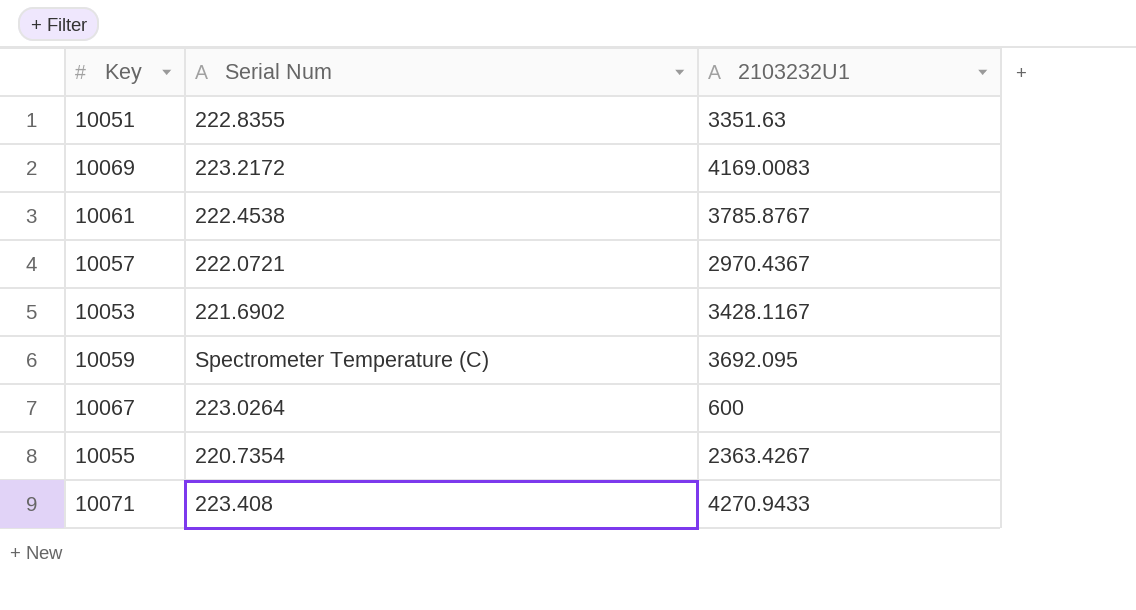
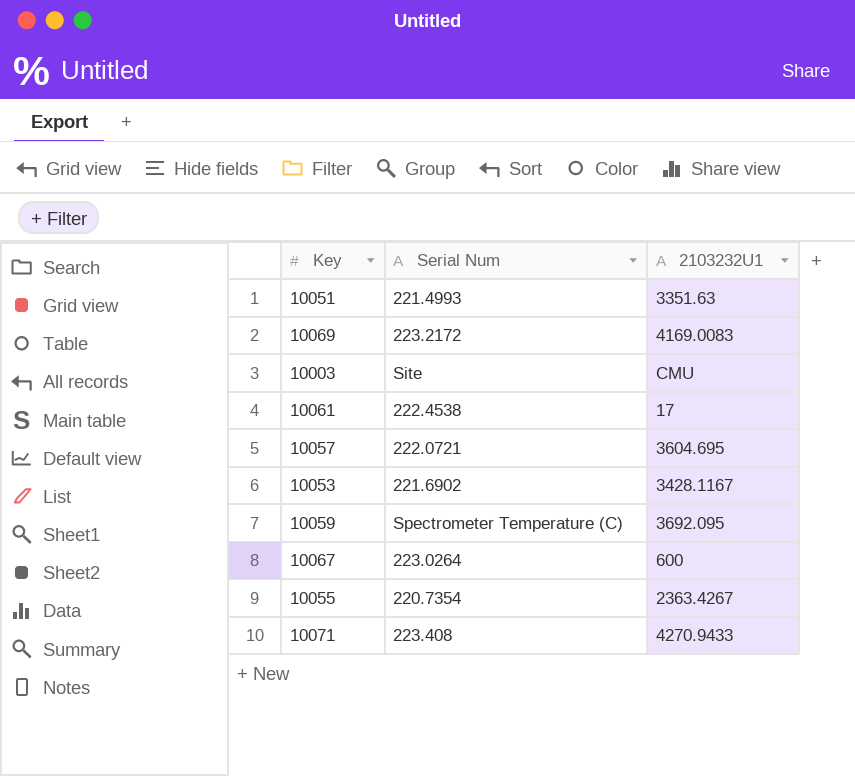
10051 | Serial Num: 222.8355 -> 221.4993
row 10003: none -> Site | CMU
10061 | 2103232U1: 3785.8767 -> 17
10057 | 2103232U1: 2970.4367 -> 3604.695

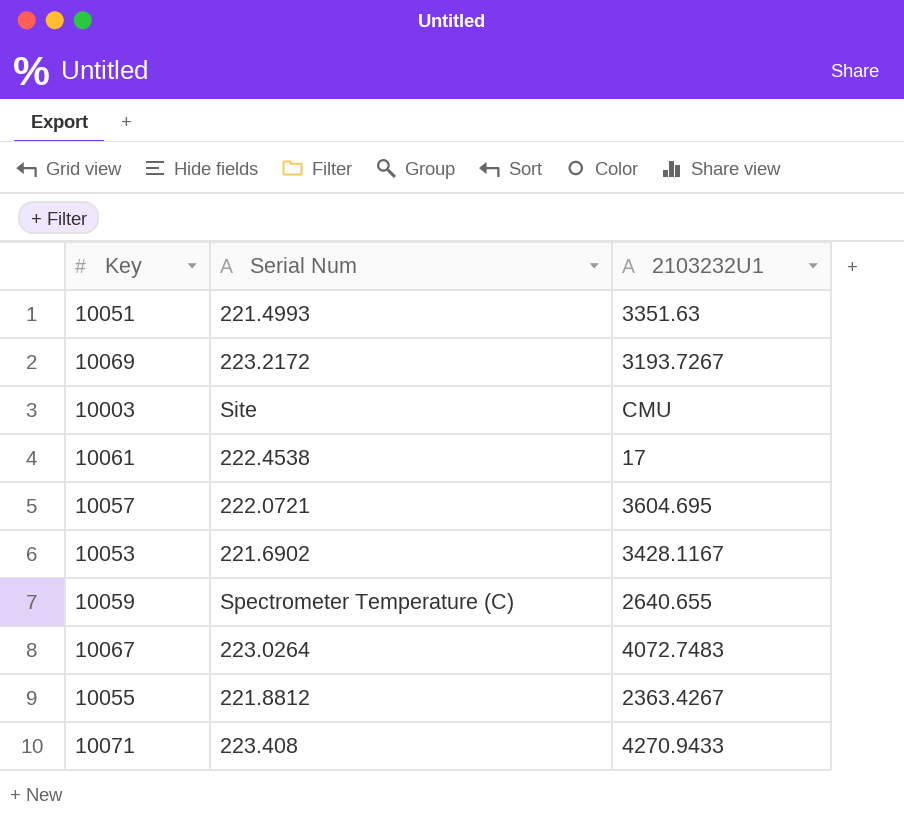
10069 | 2103232U1: 4169.0083 -> 3193.7267
10059 | 2103232U1: 3692.095 -> 2640.655
10067 | 2103232U1: 600 -> 4072.7483
10055 | Serial Num: 220.7354 -> 221.8812

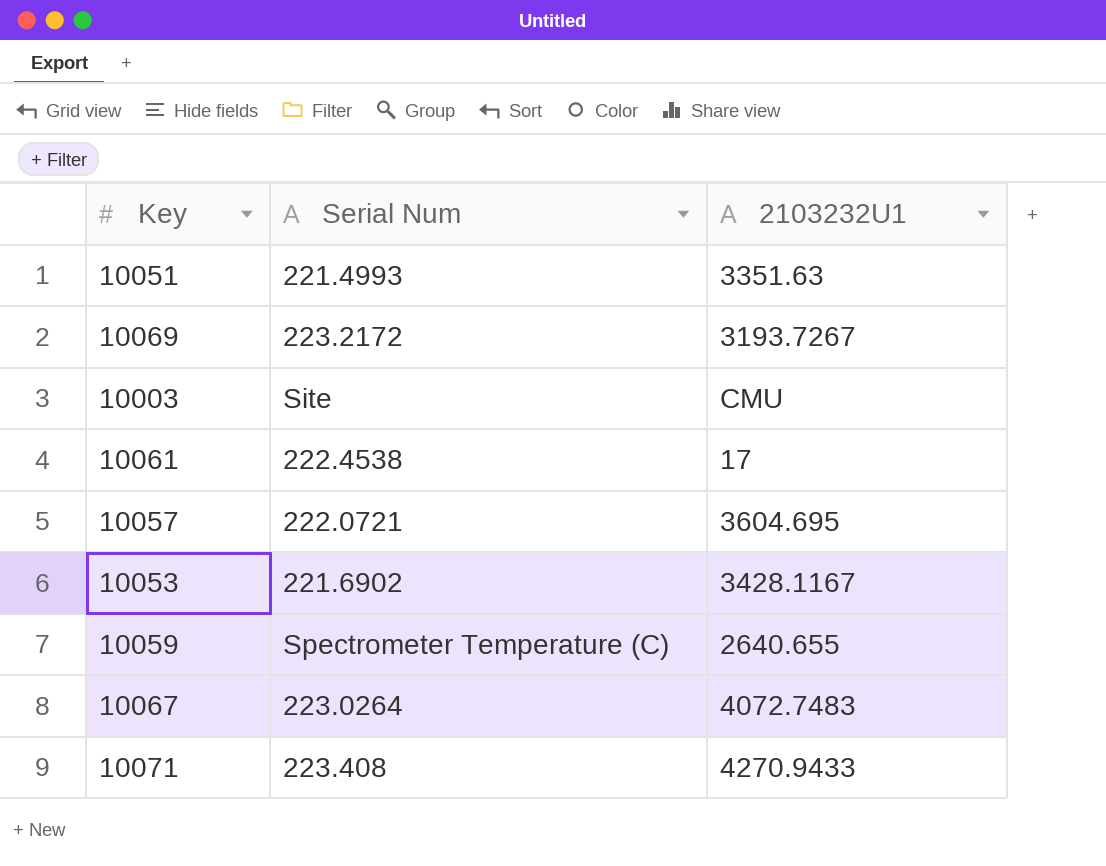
row 10055: 221.8812 | 2363.4267 -> none

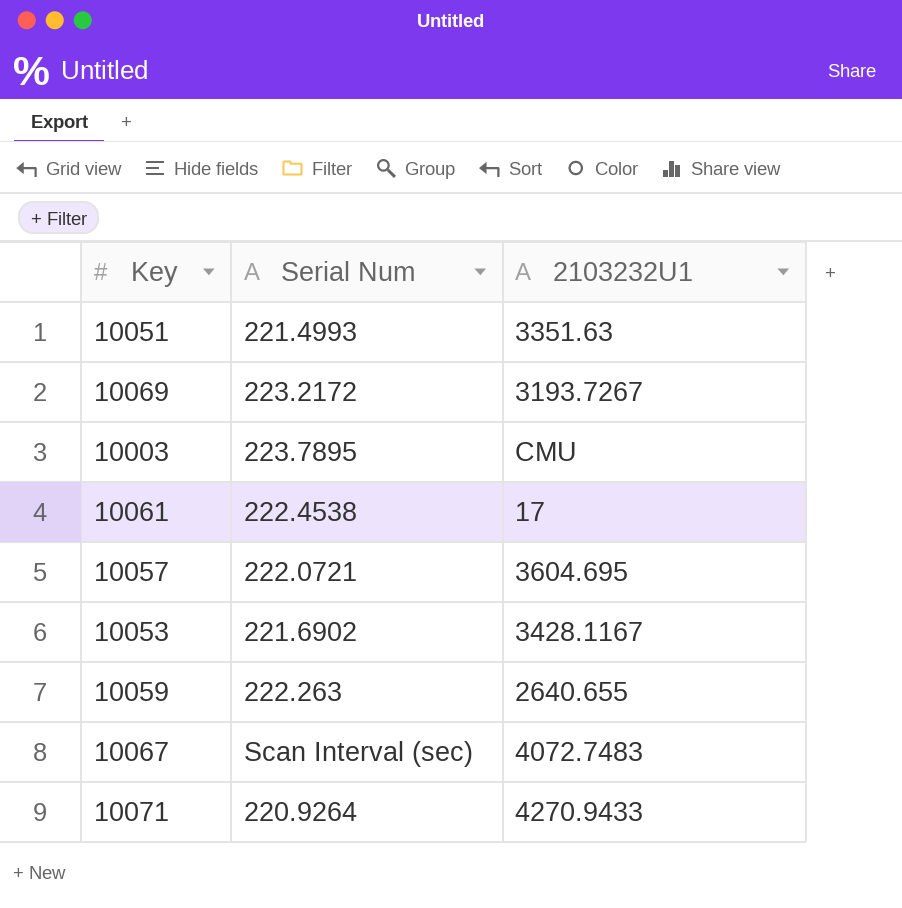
10003 | Serial Num: Site -> 223.7895
10059 | Serial Num: Spectrometer Temperature (C) -> 222.263
10067 | Serial Num: 223.0264 -> Scan Interval (sec)
10071 | Serial Num: 223.408 -> 220.9264

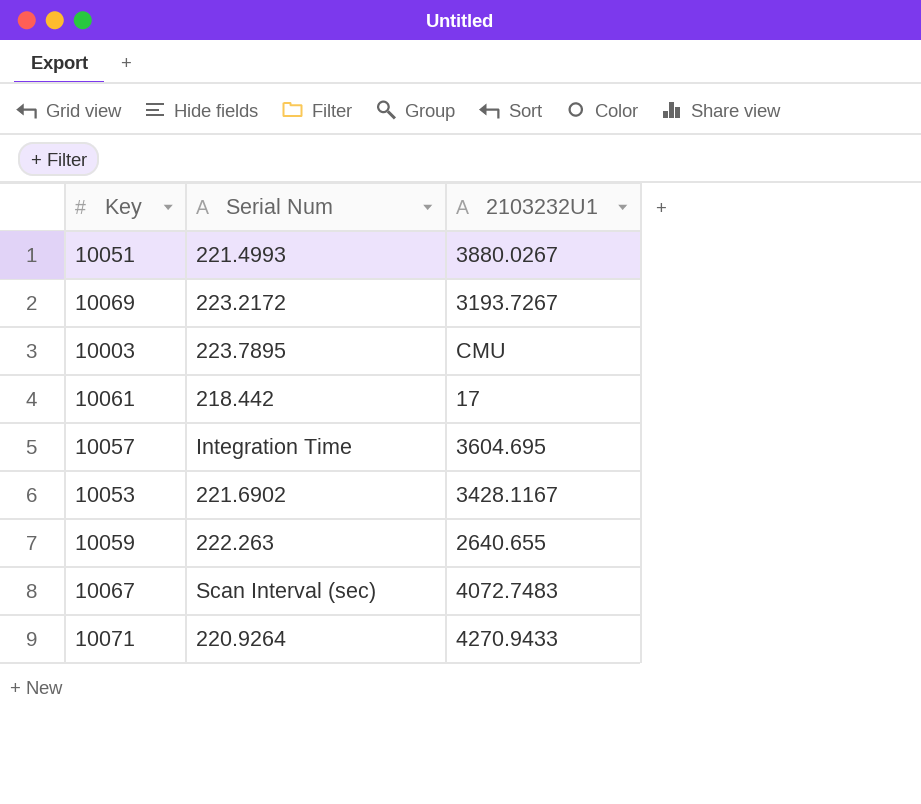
10051 | 2103232U1: 3351.63 -> 3880.0267
10061 | Serial Num: 222.4538 -> 218.442
10057 | Serial Num: 222.0721 -> Integration Time

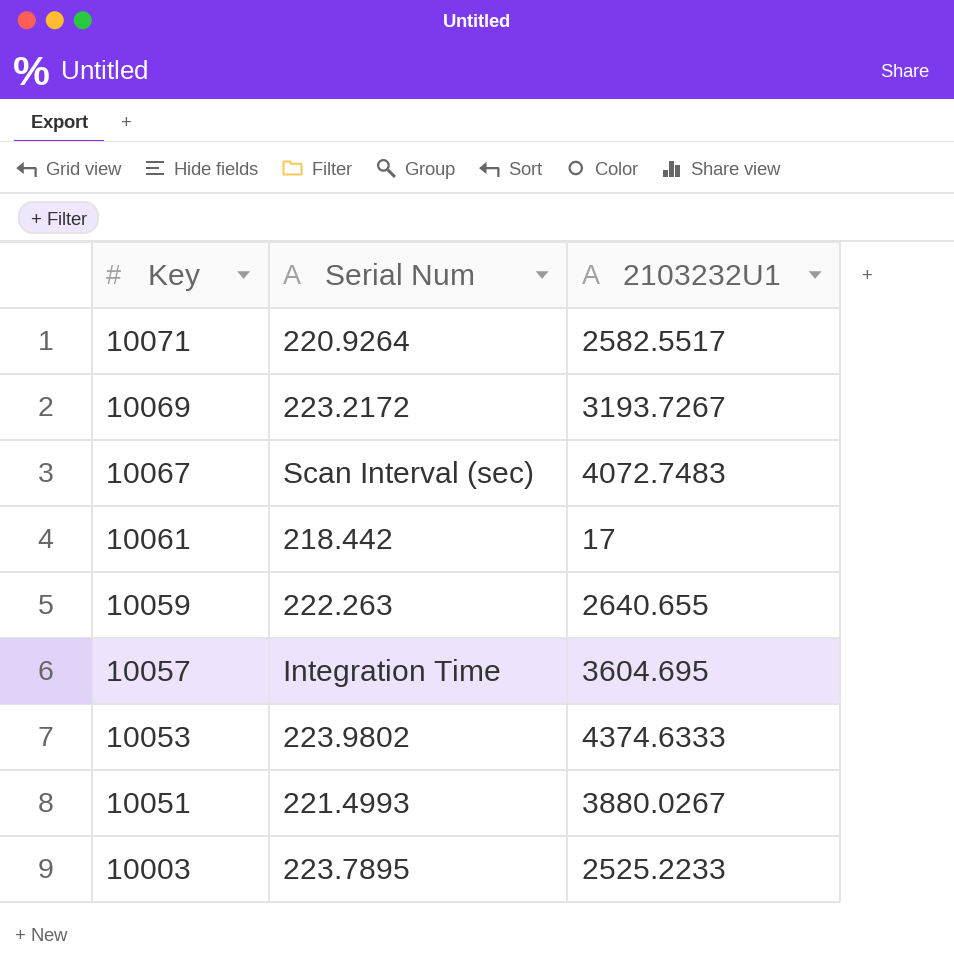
row order: none -> Key descending
10071 | 2103232U1: 4270.9433 -> 2582.5517
10053 | Serial Num: 221.6902 -> 223.9802
10053 | 2103232U1: 3428.1167 -> 4374.6333
10003 | 2103232U1: CMU -> 2525.2233

